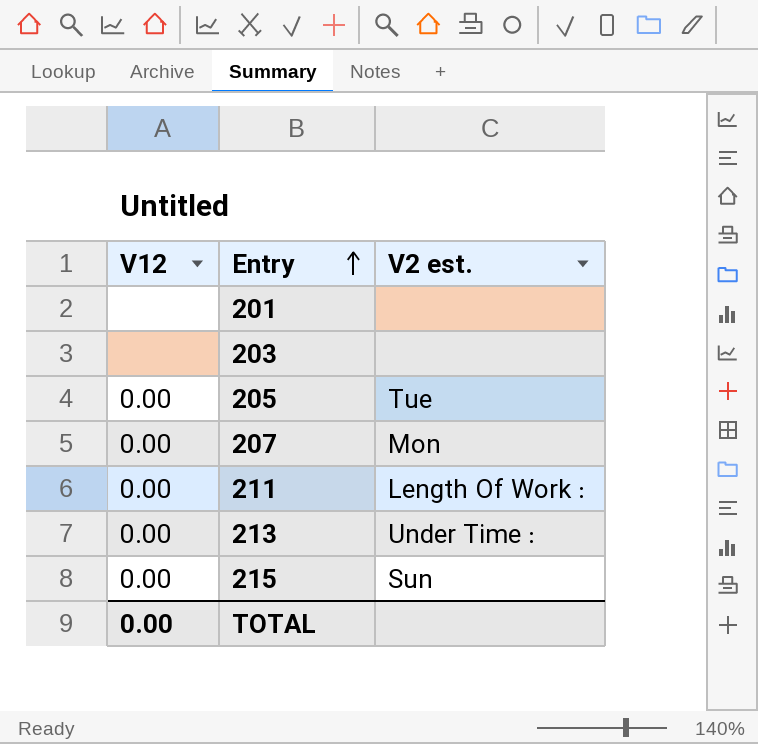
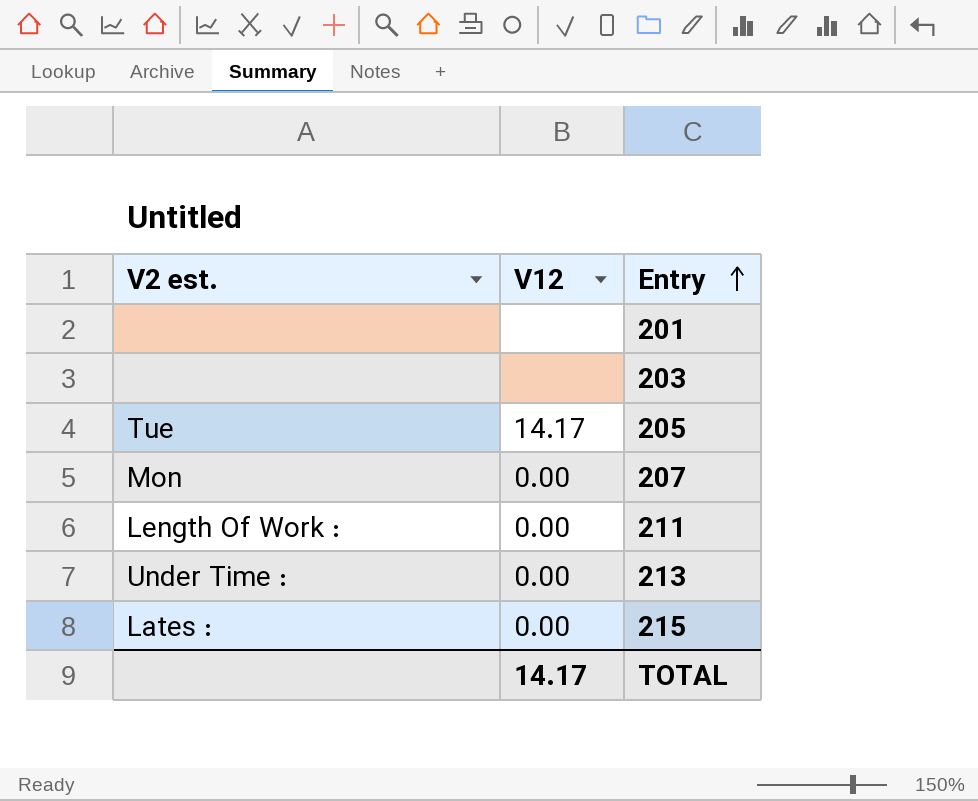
column V2 est. | position: 3 -> 1
205 | V12: 0.00 -> 14.17
215 | V2 est.: Sun -> Lates :
TOTAL | V12: 0.00 -> 14.17

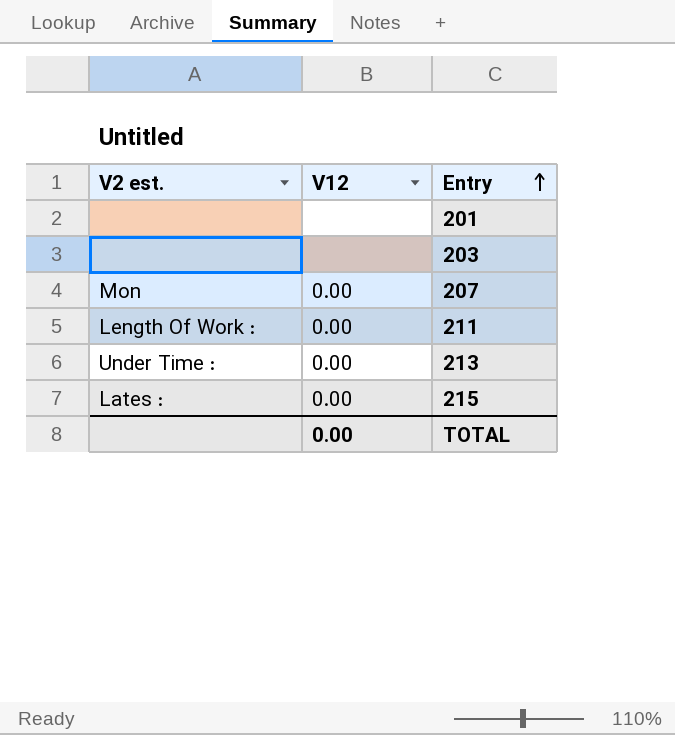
row 205: Tue | 14.17 -> none
TOTAL | V12: 14.17 -> 0.00

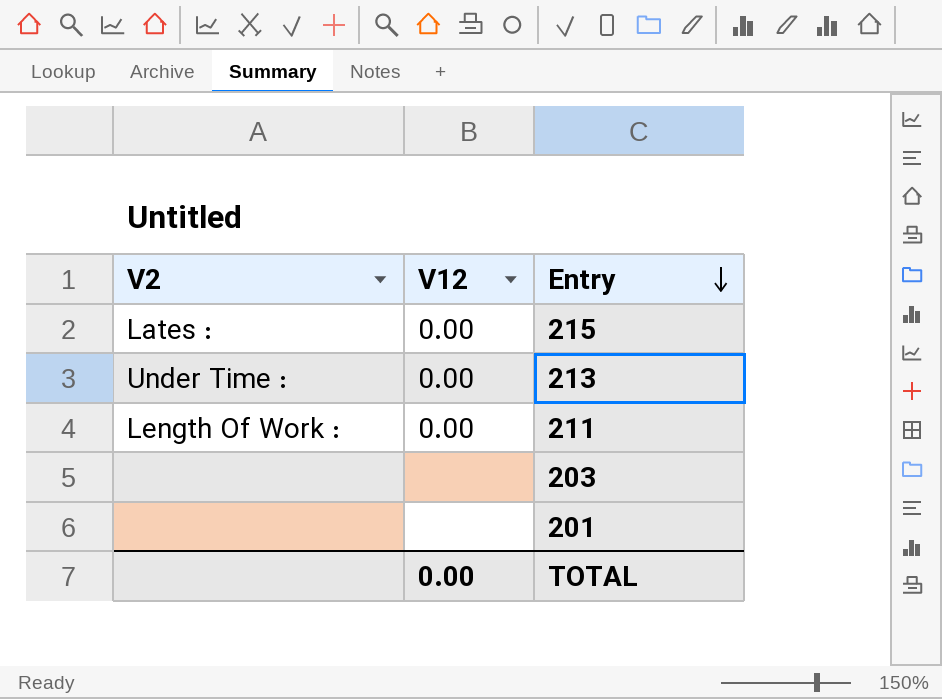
row order: Entry ascending -> Entry descending
column name: V2 est. -> V2
row 207: Mon | 0.00 -> none

